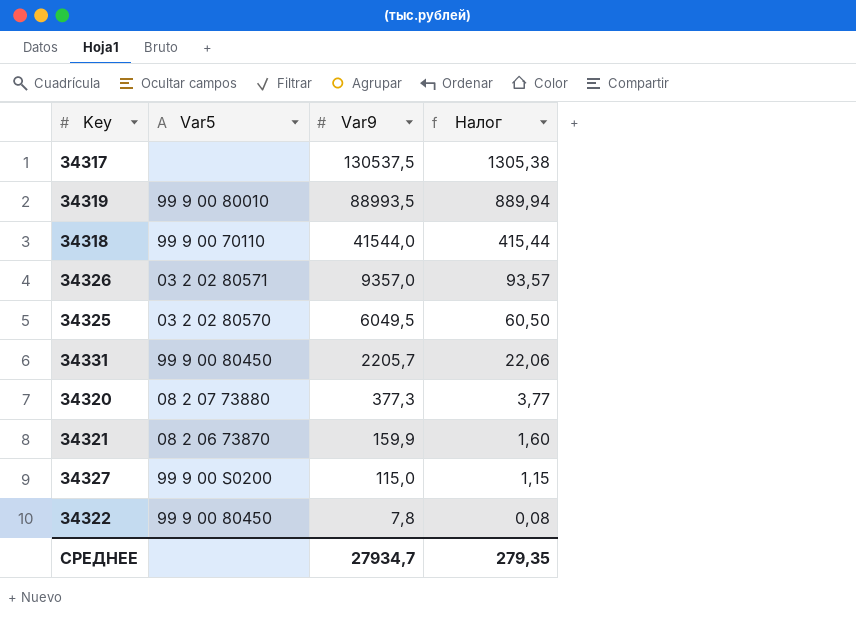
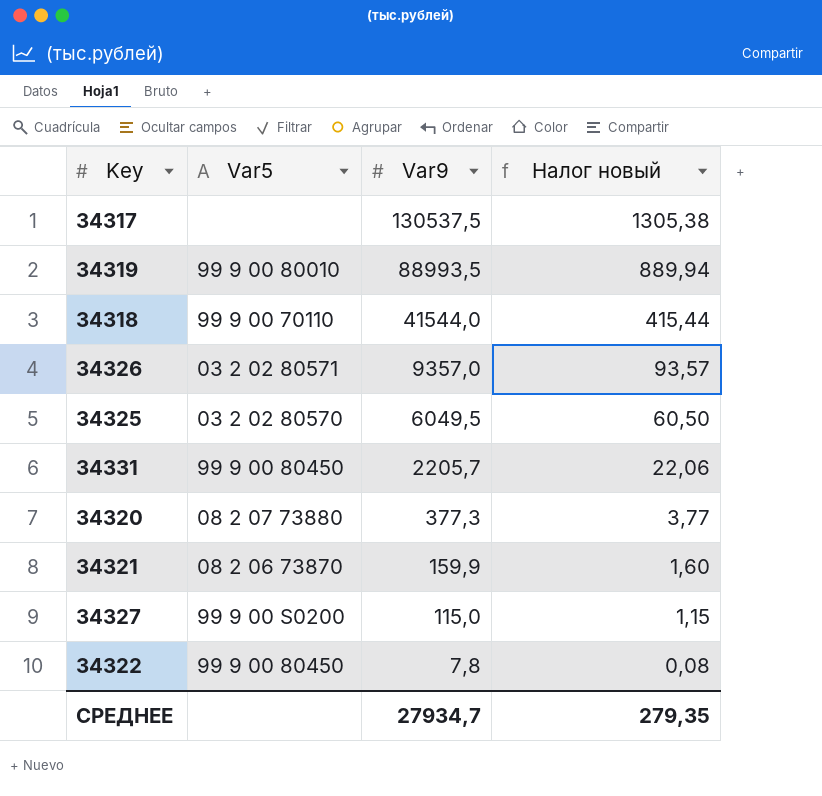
column name: Налог -> Налог новый

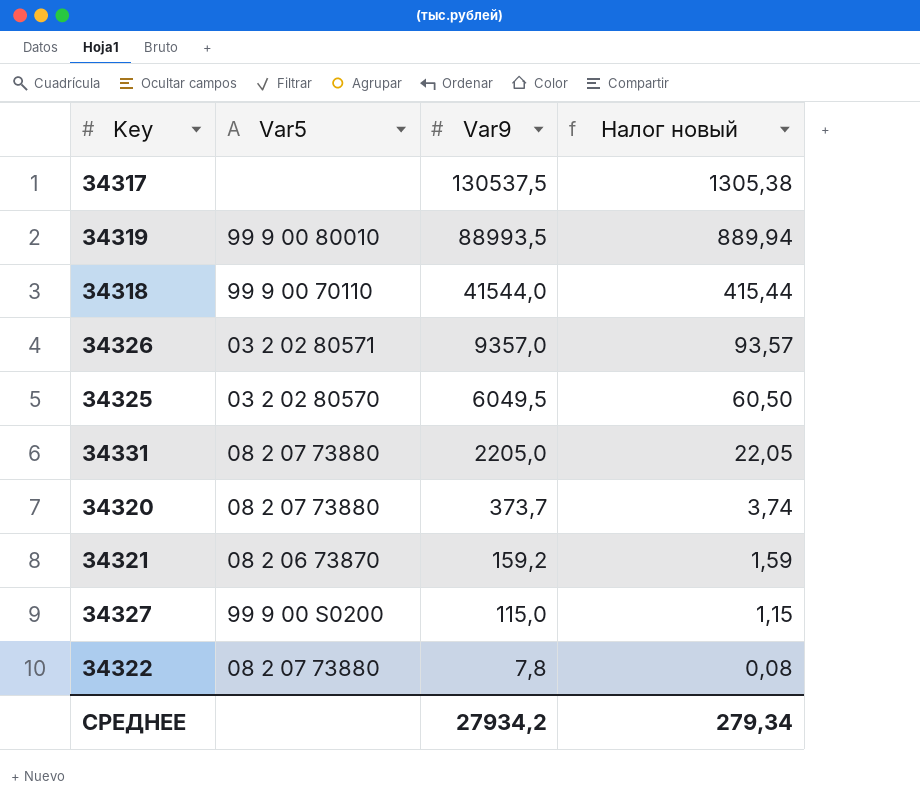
34331 | Var5: 99 9 00 80450 -> 08 2 07 73880
34331 | Var9: 2205,7 -> 2205,0
34331 | Налог новый: 22,06 -> 22,05
34320 | Var9: 377,3 -> 373,7
34320 | Налог новый: 3,77 -> 3,74
34321 | Var9: 159,9 -> 159,2
34321 | Налог новый: 1,60 -> 1,59
34322 | Var5: 99 9 00 80450 -> 08 2 07 73880
СРЕДНЕЕ | Var9: 27934,7 -> 27934,2
СРЕДНЕЕ | Налог новый: 279,35 -> 279,34

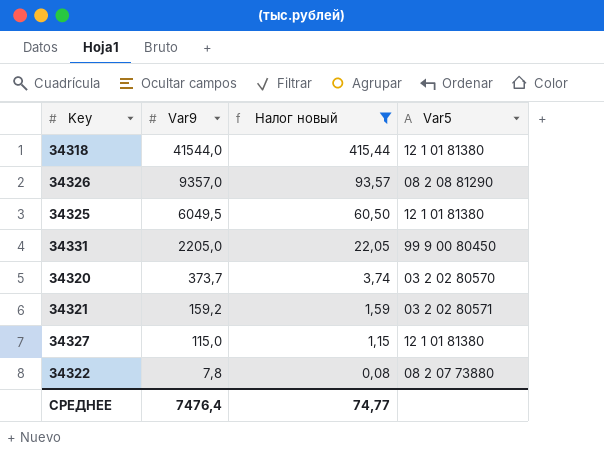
filter: none -> Налог новый <= 415,44
column Var5 | position: 2 -> 4
34318 | Var5: 99 9 00 70110 -> 12 1 01 81380
34326 | Var5: 03 2 02 80571 -> 08 2 08 81290
34325 | Var5: 03 2 02 80570 -> 12 1 01 81380
34331 | Var5: 08 2 07 73880 -> 99 9 00 80450
34320 | Var5: 08 2 07 73880 -> 03 2 02 80570
34321 | Var5: 08 2 06 73870 -> 03 2 02 80571
34327 | Var5: 99 9 00 S0200 -> 12 1 01 81380
СРЕДНЕЕ | Var9: 27934,2 -> 7476,4
СРЕДНЕЕ | Налог новый: 279,34 -> 74,77

